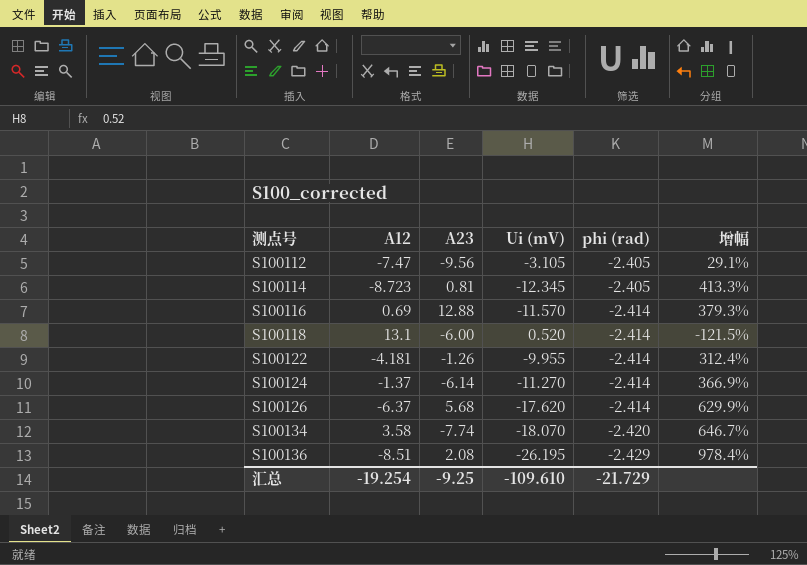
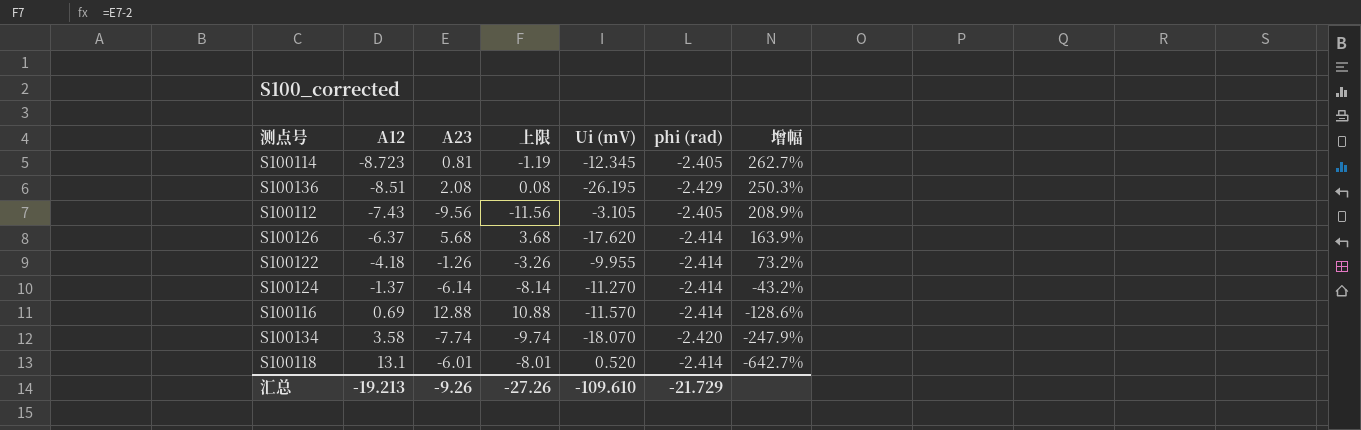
row order: 测点号 ascending -> A12 ascending
column 上限 | formula: none -> [A23] - 2
column 增幅 | formula: ([Ui (mV)] - [phi (rad)]) / [phi (rad)] -> ([A12] - [phi (rad)]) / [phi (rad)]
S100112 | A12: -7.47 -> -7.43
S100122 | A12: -4.181 -> -4.18
S100118 | A23: -6.00 -> -6.01
汇总 | A12: -19.254 -> -19.213
汇总 | A23: -9.25 -> -9.26

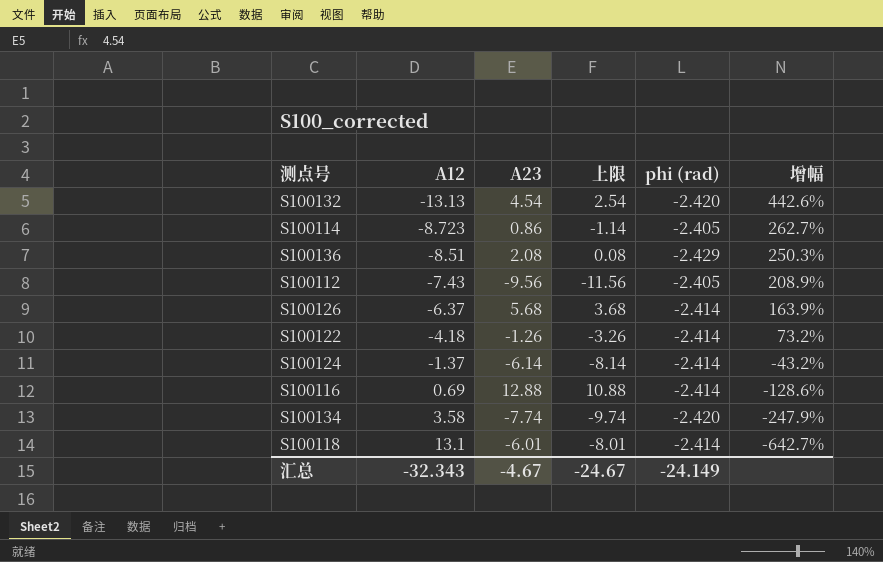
column Ui (mV) | position: 5 -> none
row S100132: none -> -13.13 | 4.54 | 2.54 | -2.420 | 442.6%
S100114 | A23: 0.81 -> 0.86
S100114 | 上限: -1.19 -> -1.14
汇总 | A12: -19.213 -> -32.343
汇总 | A23: -9.26 -> -4.67
汇总 | 上限: -27.26 -> -24.67
汇总 | phi (rad): -21.729 -> -24.149

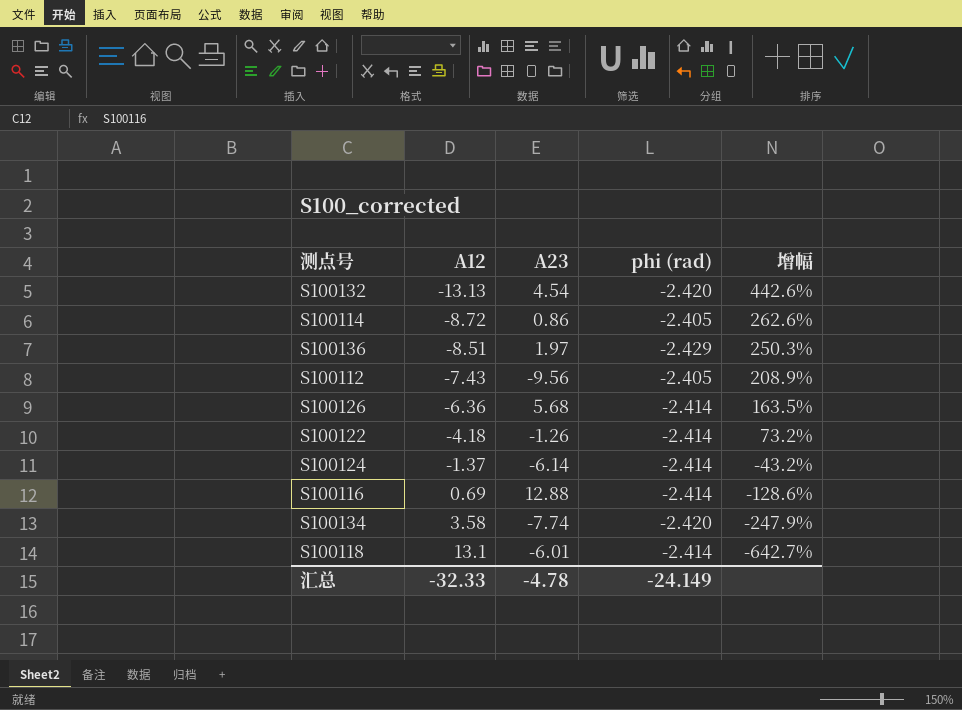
column 上限 | formula: [A23] - 2 -> none
S100114 | A12: -8.723 -> -8.72
S100114 | 增幅: 262.7% -> 262.6%
S100136 | A23: 2.08 -> 1.97
S100126 | A12: -6.37 -> -6.36
S100126 | 增幅: 163.9% -> 163.5%
汇总 | A12: -32.343 -> -32.33
汇总 | A23: -4.67 -> -4.78

